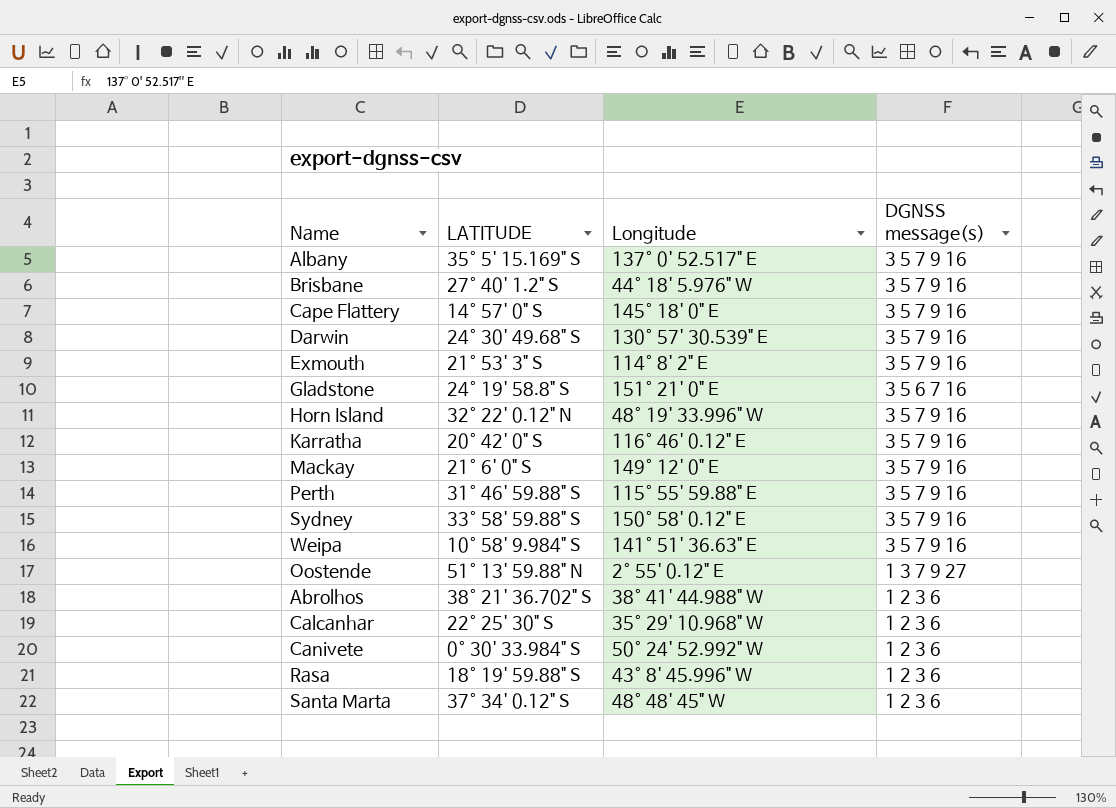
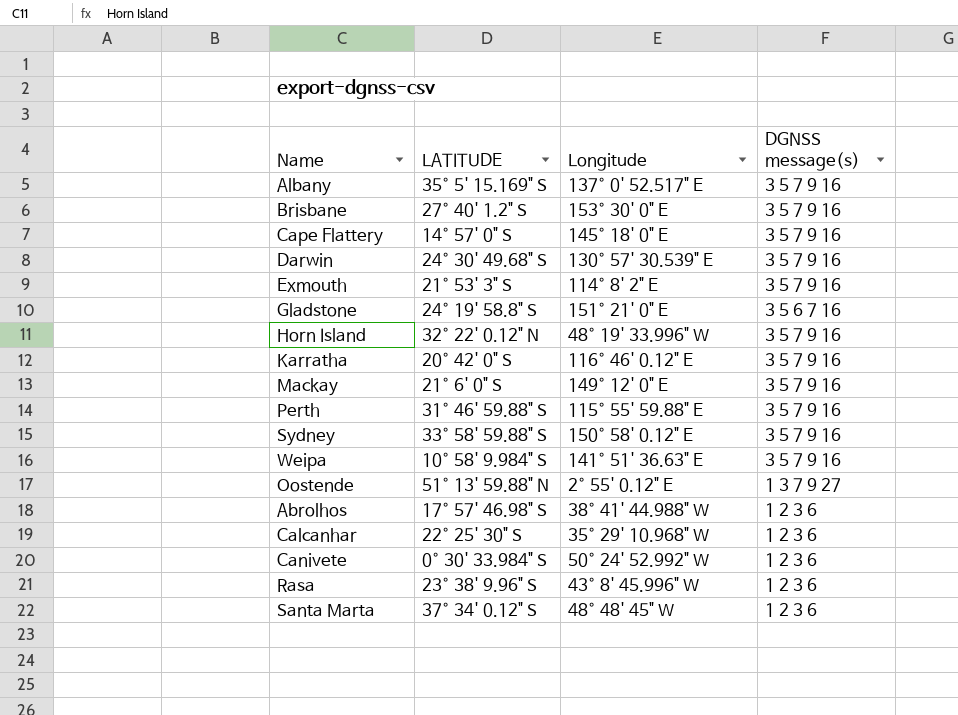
Brisbane | Longitude: 44° 18' 5.976" W -> 153° 30' 0" E
Abrolhos | LATITUDE: 38° 21' 36.702" S -> 17° 57' 46.98" S
Rasa | LATITUDE: 18° 19' 59.88" S -> 23° 38' 9.96" S

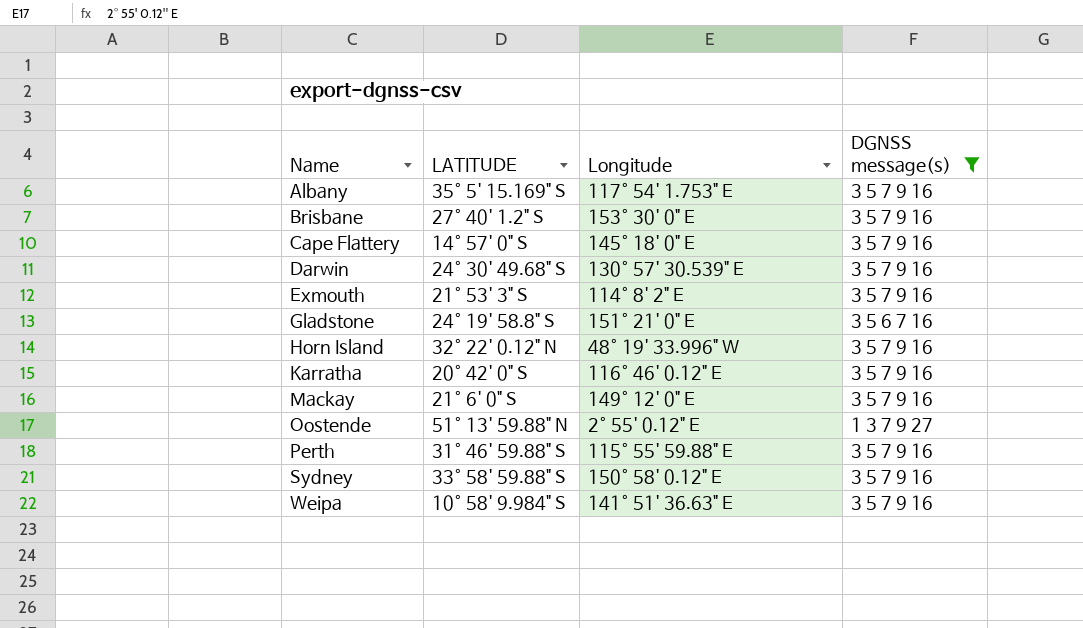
filter: none -> DGNSS message(s) != 1 2 3 6
row order: none -> Name ascending
Albany | Longitude: 137° 0' 52.517" E -> 117° 54' 1.753" E

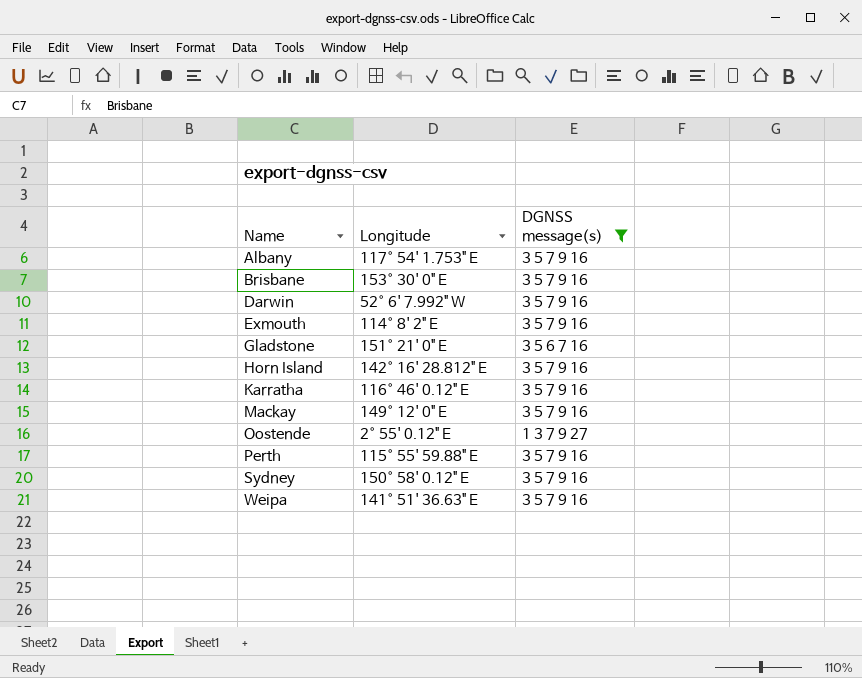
column LATITUDE | position: 2 -> none
row Cape Flattery: 14° 57' 0" S | 145° 18' 0" E | 3 5 7 9 16 -> none
Darwin | Longitude: 130° 57' 30.539" E -> 52° 6' 7.992" W
Horn Island | Longitude: 48° 19' 33.996" W -> 142° 16' 28.812" E

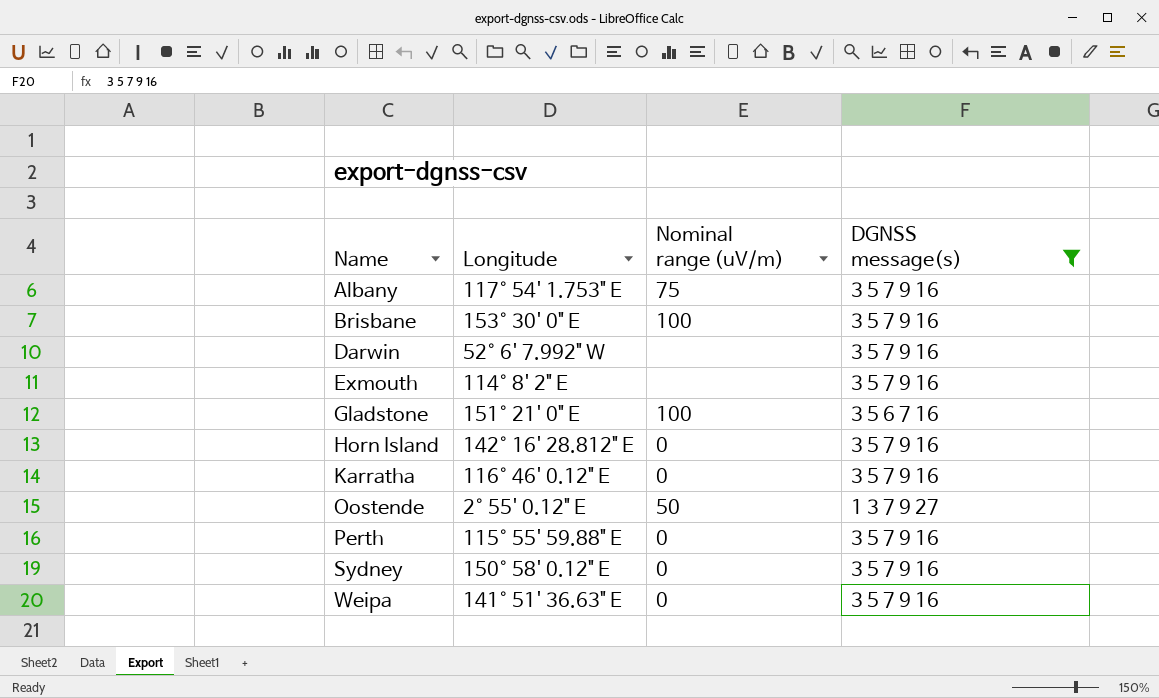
column Nominal range (uV/m) | position: none -> 3
row Mackay: 149° 12' 0" E | 3 5 7 9 16 -> none

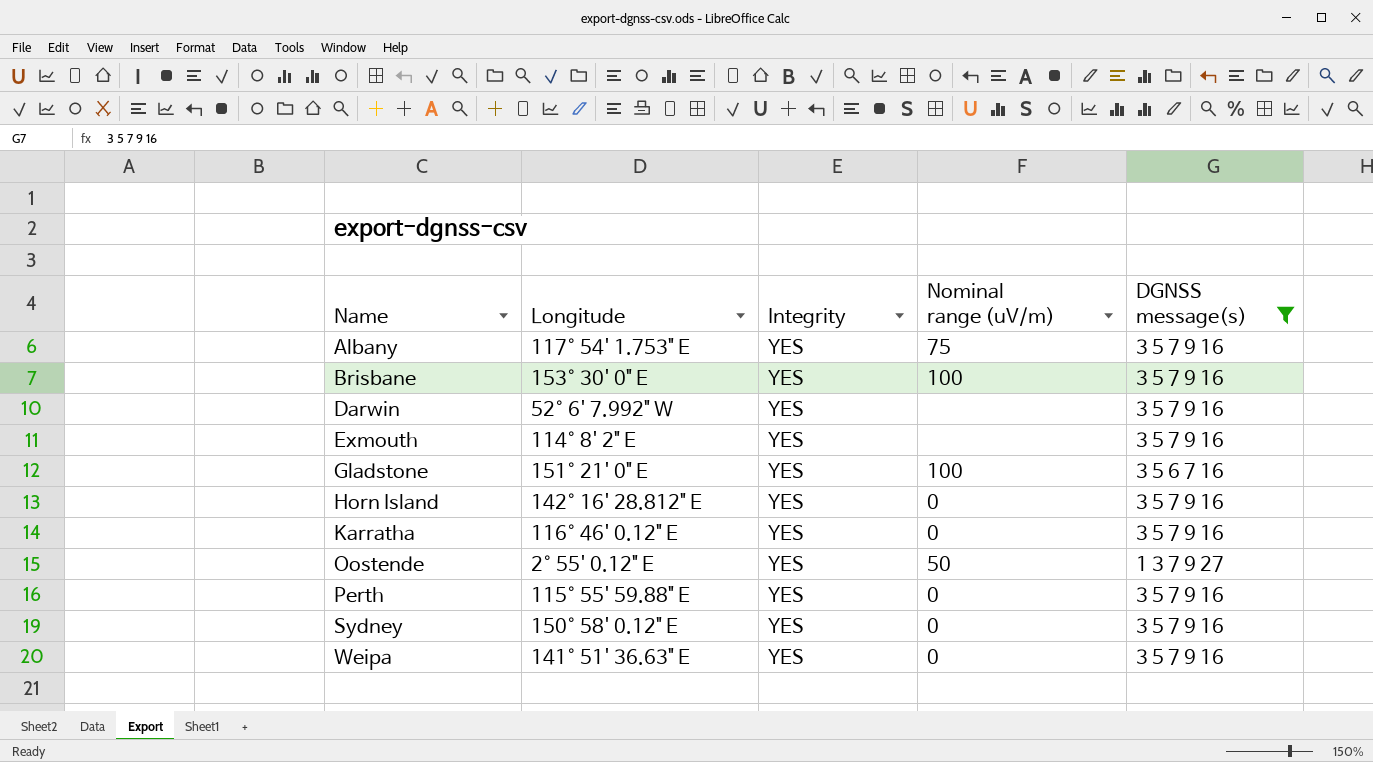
column Integrity | position: none -> 3

